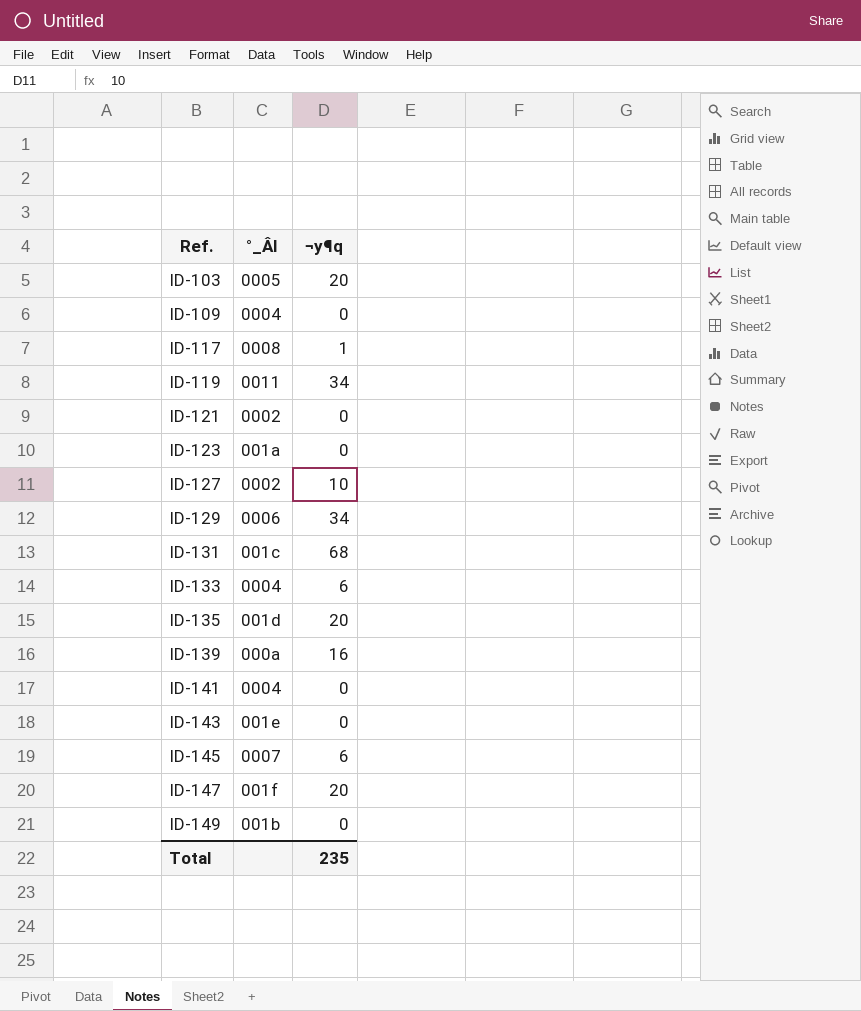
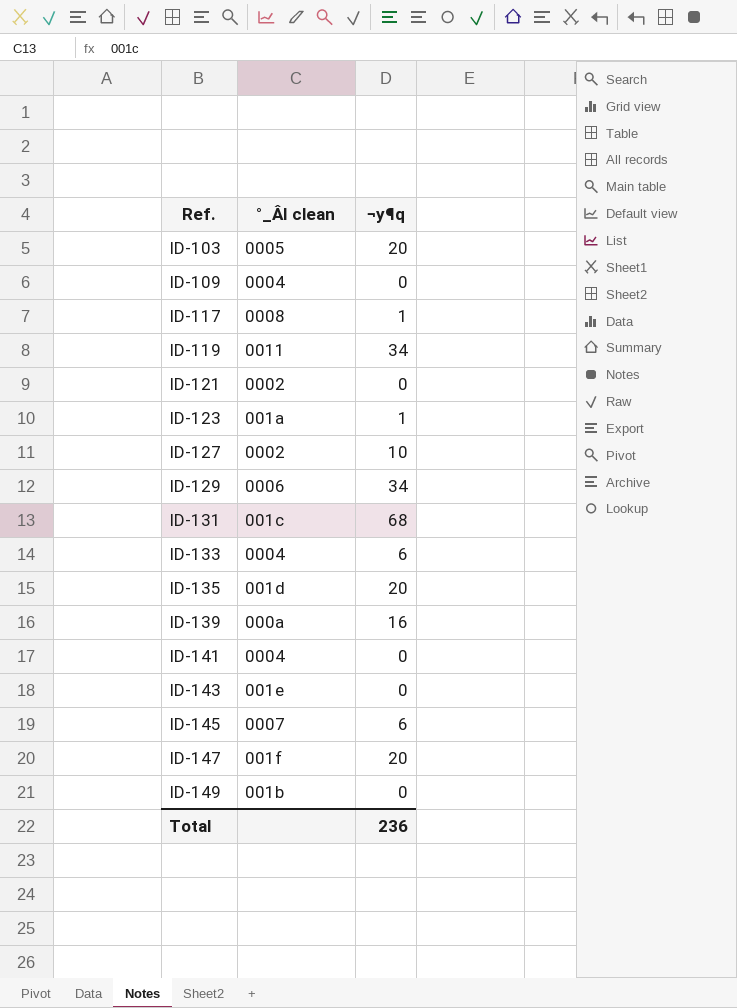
column name: °_ÂI -> °_ÂI clean
ID-123 | ¬y¶q: 0 -> 1
Total | ¬y¶q: 235 -> 236

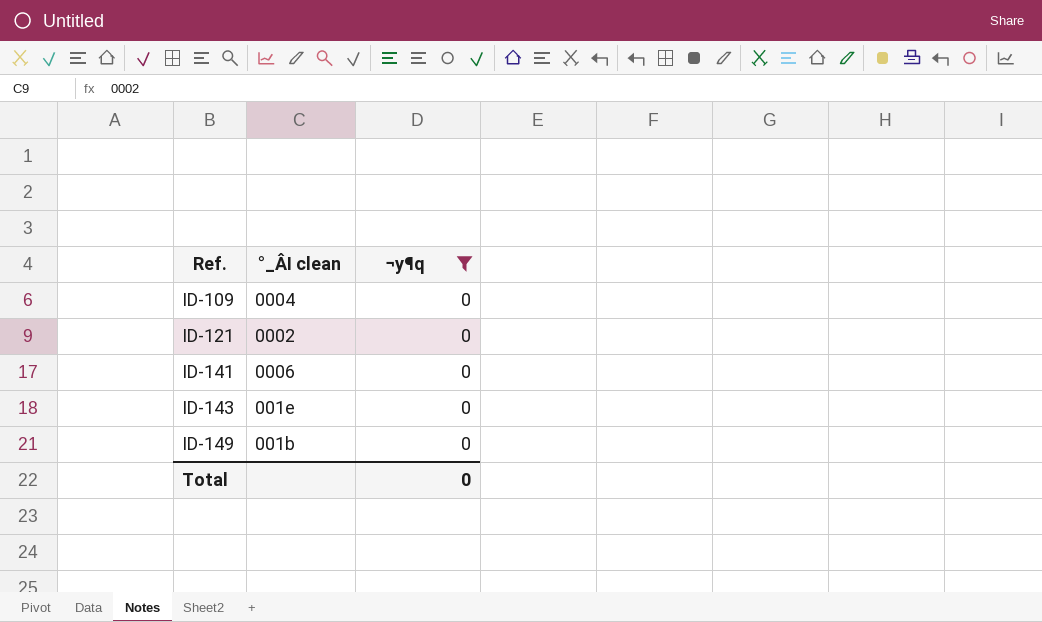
filter: none -> ¬y¶q = 0
ID-141 | °_ÂI clean: 0004 -> 0006
Total | ¬y¶q: 236 -> 0

